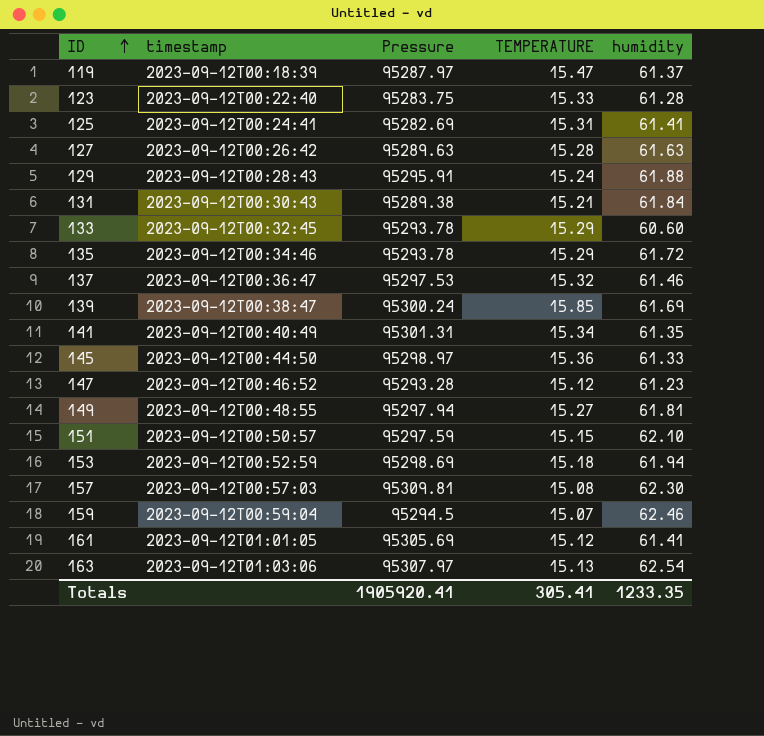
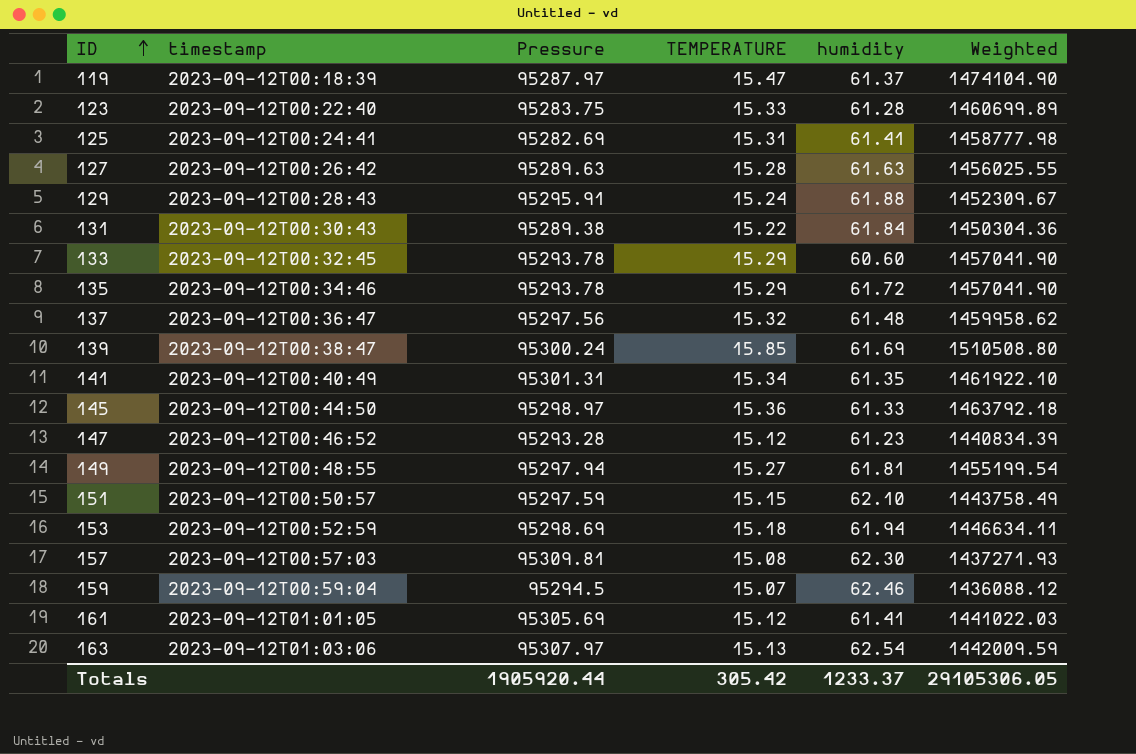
column Weighted | formula: none -> [Pressure] * [TEMPERATURE]
131 | TEMPERATURE: 15.21 -> 15.22
137 | Pressure: 95297.53 -> 95297.56
137 | humidity: 61.46 -> 61.48
Totals | Pressure: 1905920.41 -> 1905920.44
Totals | TEMPERATURE: 305.41 -> 305.42
Totals | humidity: 1233.35 -> 1233.37

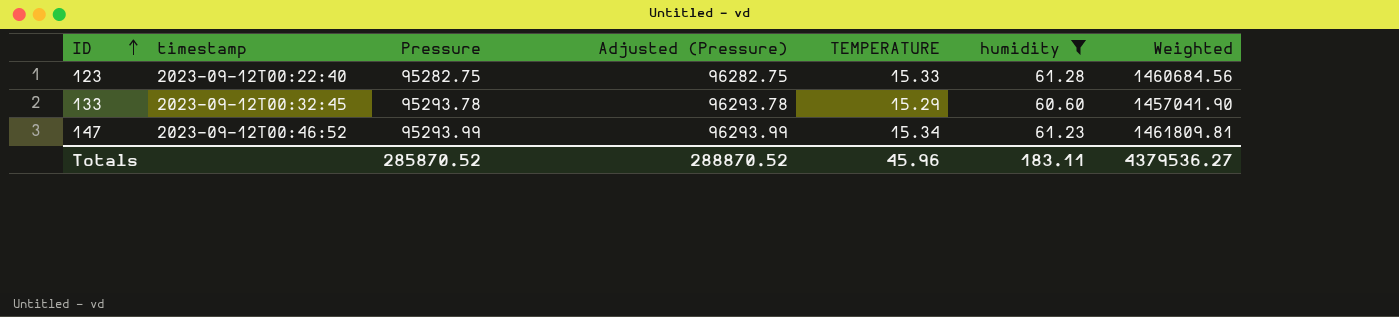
filter: none -> humidity <= 61.28
column Adjusted (Pressure) | formula: none -> [Pressure] + 1000
123 | Pressure: 95283.75 -> 95282.75
123 | Weighted: 1460699.89 -> 1460684.56
147 | Pressure: 95293.28 -> 95293.99
147 | TEMPERATURE: 15.12 -> 15.34
147 | Weighted: 1440834.39 -> 1461809.81
Totals | Pressure: 1905920.44 -> 285870.52
Totals | TEMPERATURE: 305.42 -> 45.96
Totals | humidity: 1233.37 -> 183.11
Totals | Weighted: 29105306.05 -> 4379536.27

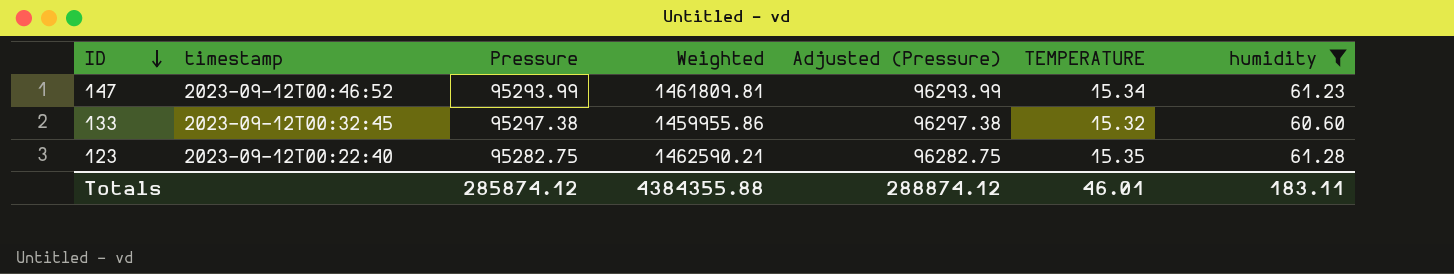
row order: ID ascending -> ID descending
column Weighted | position: 7 -> 4
133 | Pressure: 95293.78 -> 95297.38
133 | Weighted: 1457041.90 -> 1459955.86
133 | Adjusted (Pressure): 96293.78 -> 96297.38
133 | TEMPERATURE: 15.29 -> 15.32
123 | Weighted: 1460684.56 -> 1462590.21
123 | TEMPERATURE: 15.33 -> 15.35
Totals | Pressure: 285870.52 -> 285874.12
Totals | Weighted: 4379536.27 -> 4384355.88
Totals | Adjusted (Pressure): 288870.52 -> 288874.12
Totals | TEMPERATURE: 45.96 -> 46.01

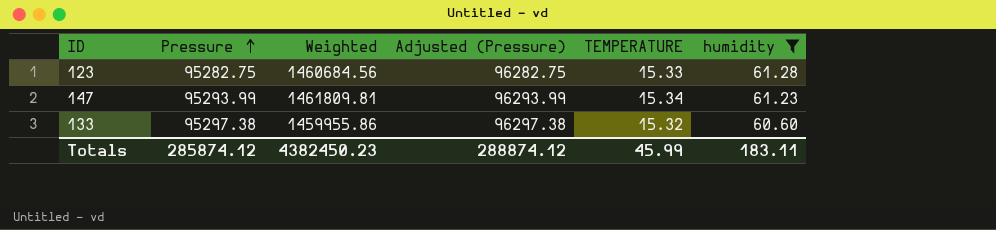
row order: ID descending -> Pressure ascending
column timestamp | position: 2 -> none
123 | Weighted: 1462590.21 -> 1460684.56
123 | TEMPERATURE: 15.35 -> 15.33
Totals | Weighted: 4384355.88 -> 4382450.23
Totals | TEMPERATURE: 46.01 -> 45.99

